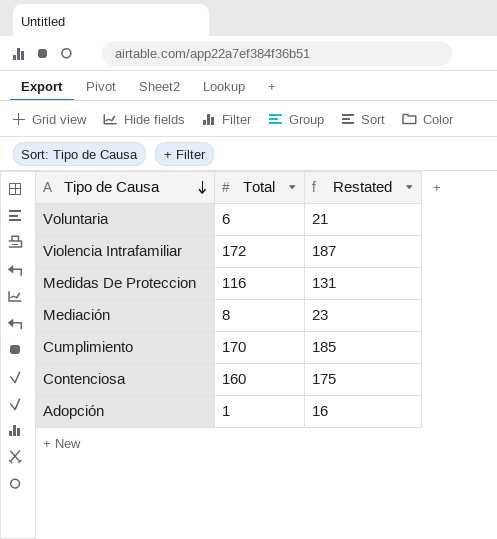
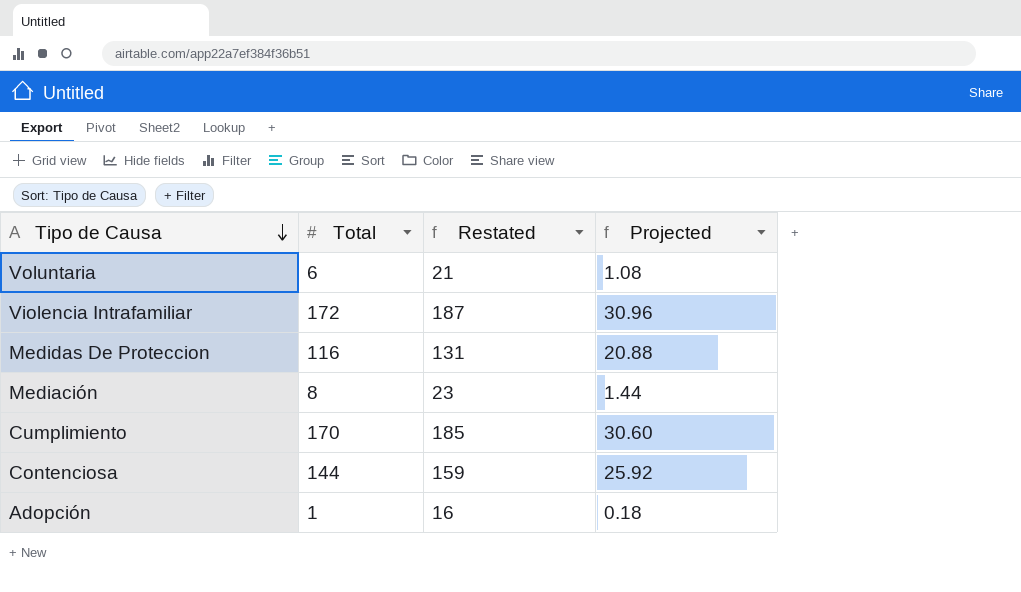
column Projected | formula: none -> [Total] * 0.18
Contenciosa | Total: 160 -> 144
Contenciosa | Restated: 175 -> 159

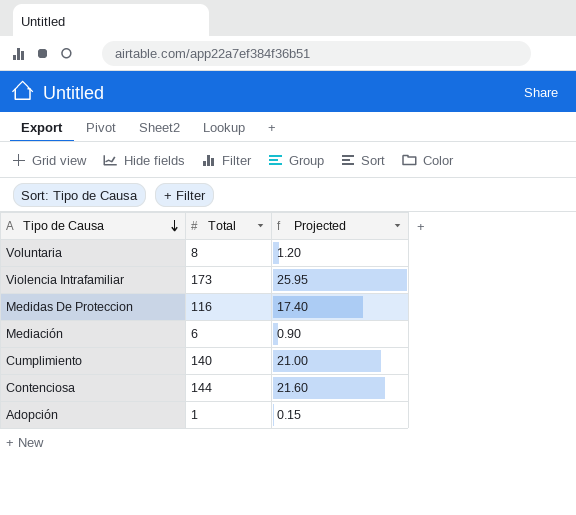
column Restated | formula: [Total] + 15 -> none
column Projected | formula: [Total] * 0.18 -> [Total] * 0.15
Voluntaria | Total: 6 -> 8
Violencia Intrafamiliar | Total: 172 -> 173
Mediación | Total: 8 -> 6
Cumplimiento | Total: 170 -> 140

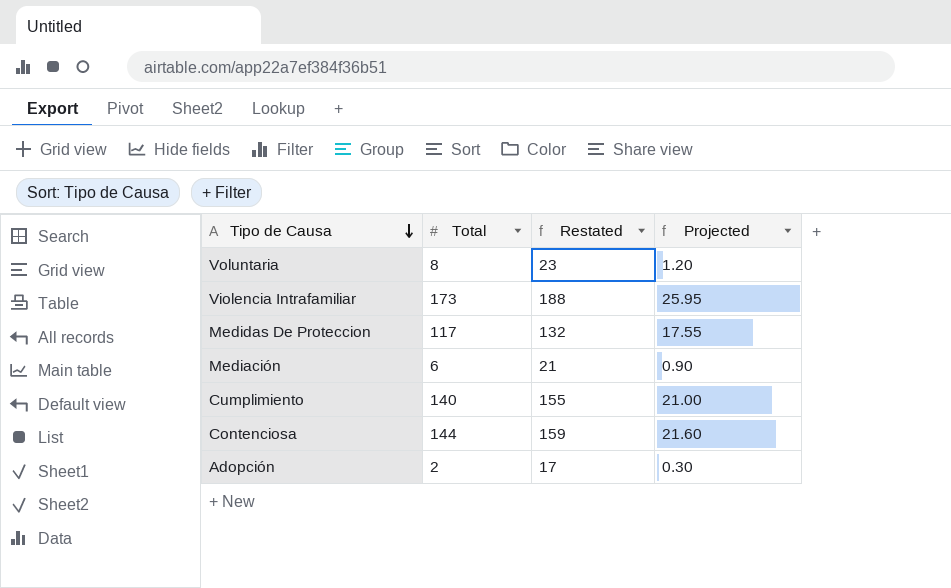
column Restated | formula: none -> [Total] + 15
Medidas De Proteccion | Total: 116 -> 117
Medidas De Proteccion | Projected: 17.40 -> 17.55
Adopción | Total: 1 -> 2
Adopción | Projected: 0.15 -> 0.30

